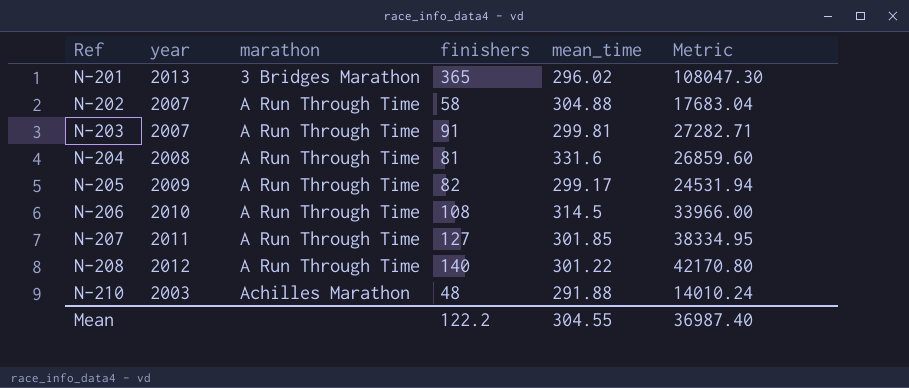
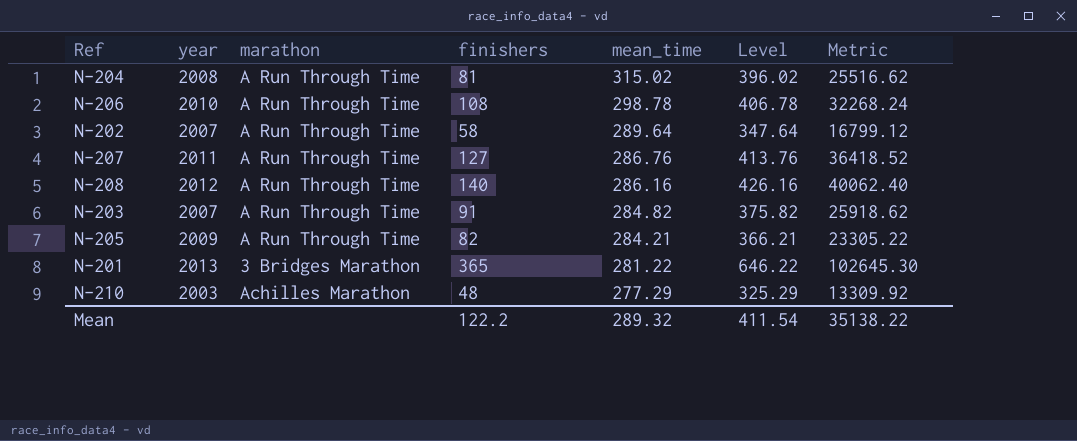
row order: Ref ascending -> mean_time descending
column Level | formula: none -> [finishers] + [mean_time]
N-204 | mean_time: 331.6 -> 315.02
N-204 | Metric: 26859.60 -> 25516.62
N-206 | mean_time: 314.5 -> 298.78
N-206 | Metric: 33966.00 -> 32268.24
N-202 | mean_time: 304.88 -> 289.64
N-202 | Metric: 17683.04 -> 16799.12
N-207 | mean_time: 301.85 -> 286.76
N-207 | Metric: 38334.95 -> 36418.52
N-208 | mean_time: 301.22 -> 286.16
N-208 | Metric: 42170.80 -> 40062.40
N-203 | mean_time: 299.81 -> 284.82
N-203 | Metric: 27282.71 -> 25918.62
N-205 | mean_time: 299.17 -> 284.21
N-205 | Metric: 24531.94 -> 23305.22
N-201 | mean_time: 296.02 -> 281.22
N-201 | Metric: 108047.30 -> 102645.30
N-210 | mean_time: 291.88 -> 277.29
N-210 | Metric: 14010.24 -> 13309.92
Mean | mean_time: 304.55 -> 289.32
Mean | Metric: 36987.40 -> 35138.22

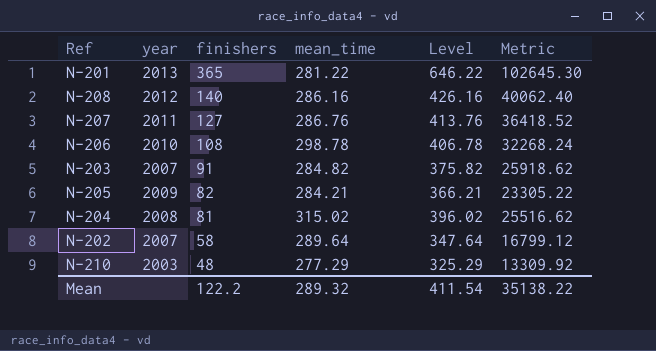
row order: mean_time descending -> finishers descending
column marathon | position: 3 -> none

